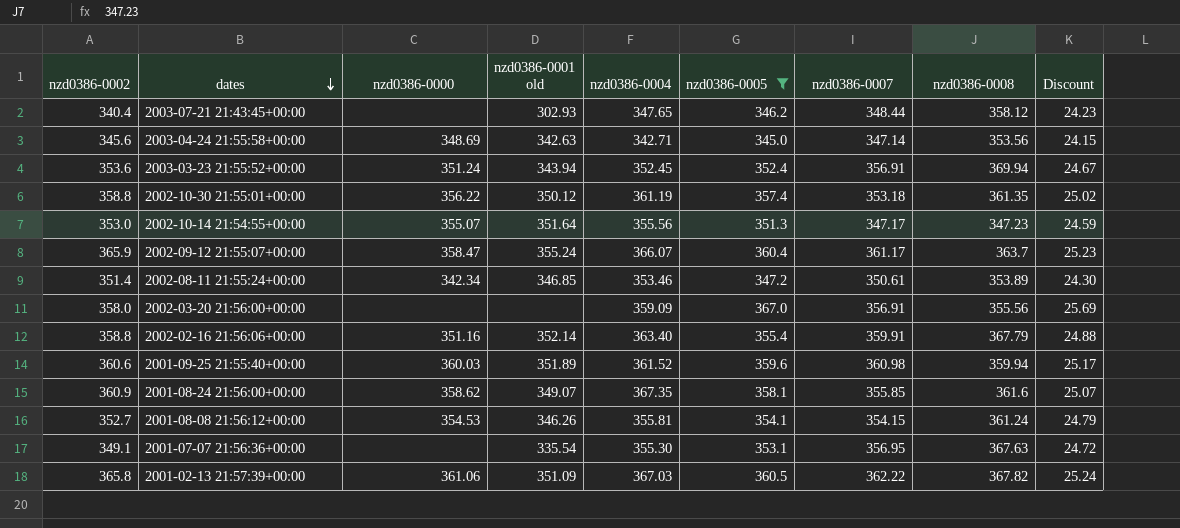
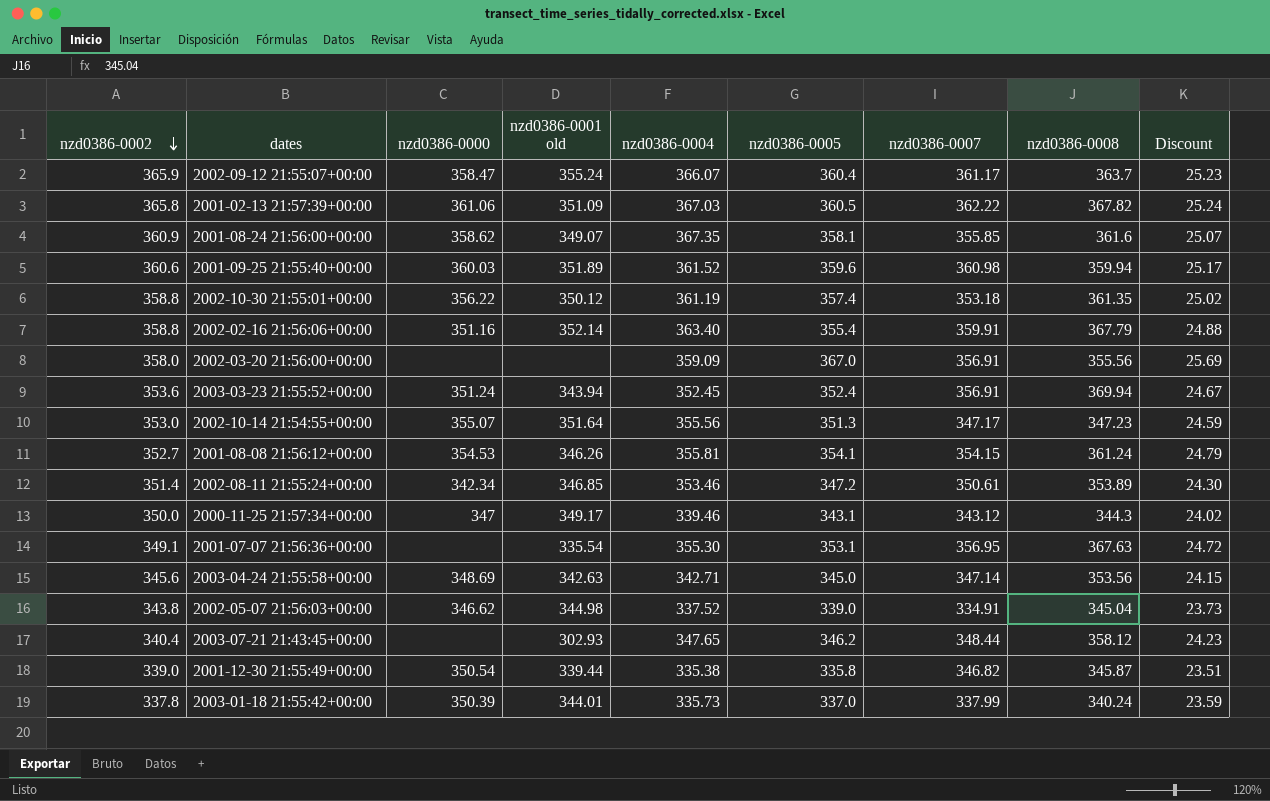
filter: nzd0386-0005 >= 345.0 -> none
row order: dates descending -> nzd0386-0002 descending

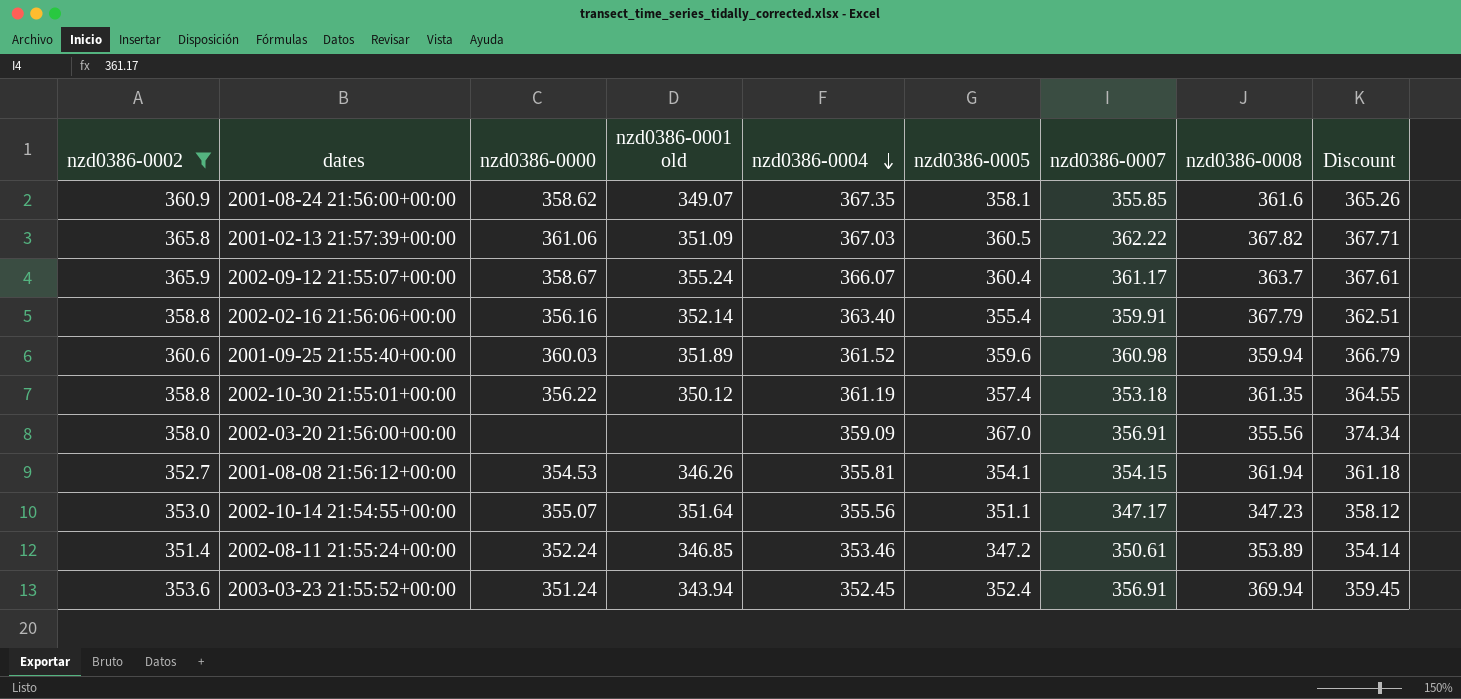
filter: none -> nzd0386-0002 >= 351.4
row order: nzd0386-0002 descending -> nzd0386-0004 descending
column Discount | formula: [nzd0386-0005] * 0.07 -> [nzd0386-0005] * 1.02
2002-09-12 21:55:07+00:00 | nzd0386-0000: 358.47 -> 358.67
2002-02-16 21:56:06+00:00 | nzd0386-0000: 351.16 -> 356.16
2001-08-08 21:56:12+00:00 | nzd0386-0008: 361.24 -> 361.94
2002-10-14 21:54:55+00:00 | nzd0386-0005: 351.3 -> 351.1
2002-08-11 21:55:24+00:00 | nzd0386-0000: 342.34 -> 352.24

